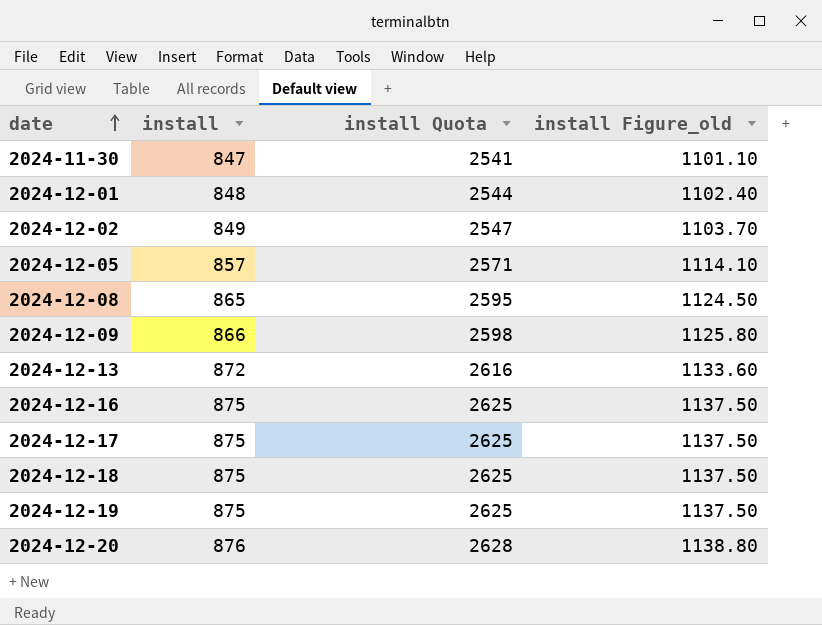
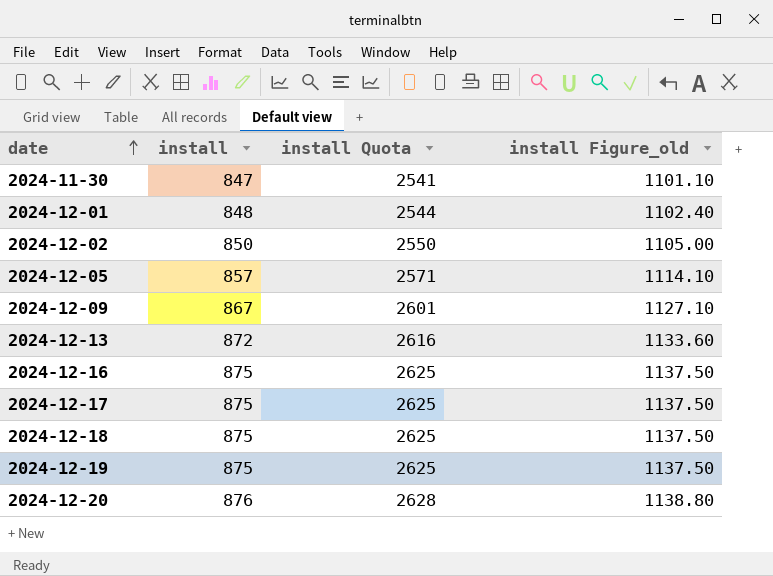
row 2024-12-08: 865 | 2595 | 1124.50 -> none
2024-12-02 | install: 849 -> 850
2024-12-02 | install Quota: 2547 -> 2550
2024-12-02 | install Figure_old: 1103.70 -> 1105.00
2024-12-09 | install: 866 -> 867
2024-12-09 | install Quota: 2598 -> 2601
2024-12-09 | install Figure_old: 1125.80 -> 1127.10

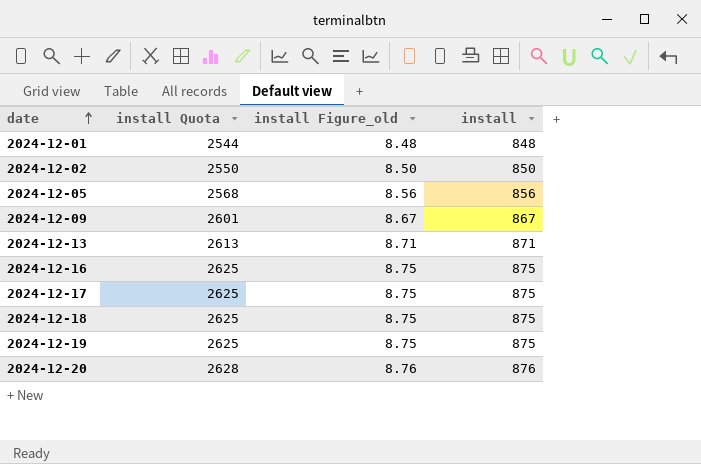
column install Figure_old | formula: [install] * 1.3 -> [install] * 0.01
column install | position: 2 -> 4
row 2024-11-30: 847 | 2541 | 1101.10 -> none
2024-12-05 | install Quota: 2571 -> 2568
2024-12-05 | install: 857 -> 856
2024-12-13 | install Quota: 2616 -> 2613
2024-12-13 | install: 872 -> 871

